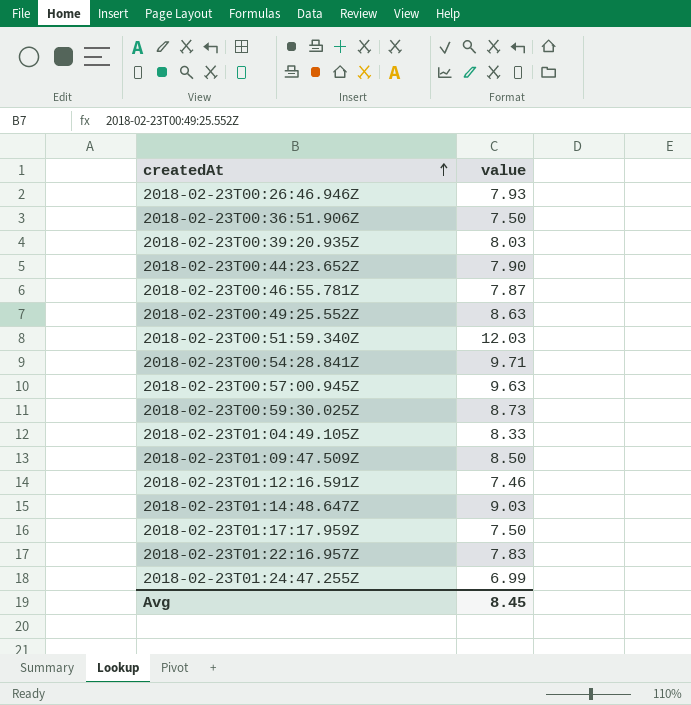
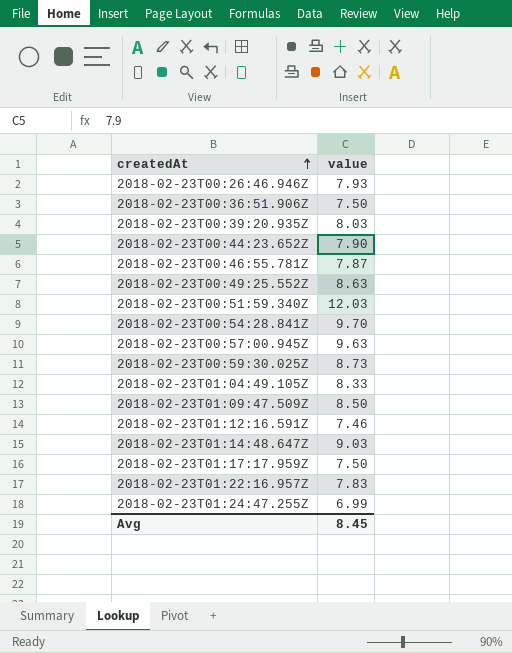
2018-02-23T00:54:28.841Z | value: 9.71 -> 9.70

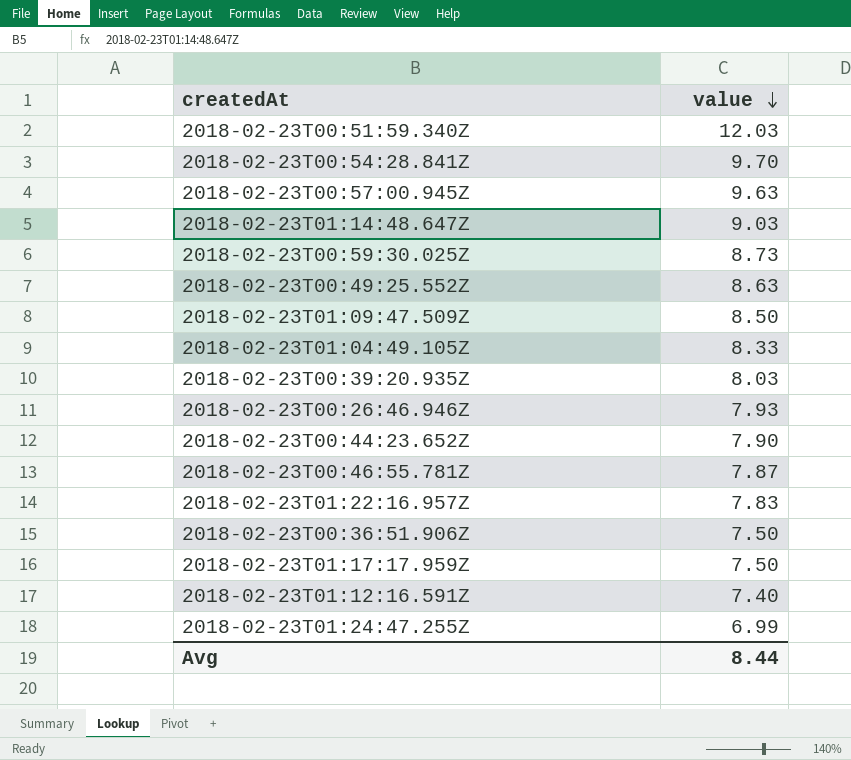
row order: createdAt ascending -> value descending
2018-02-23T01:12:16.591Z | value: 7.46 -> 7.40
Avg | value: 8.45 -> 8.44

